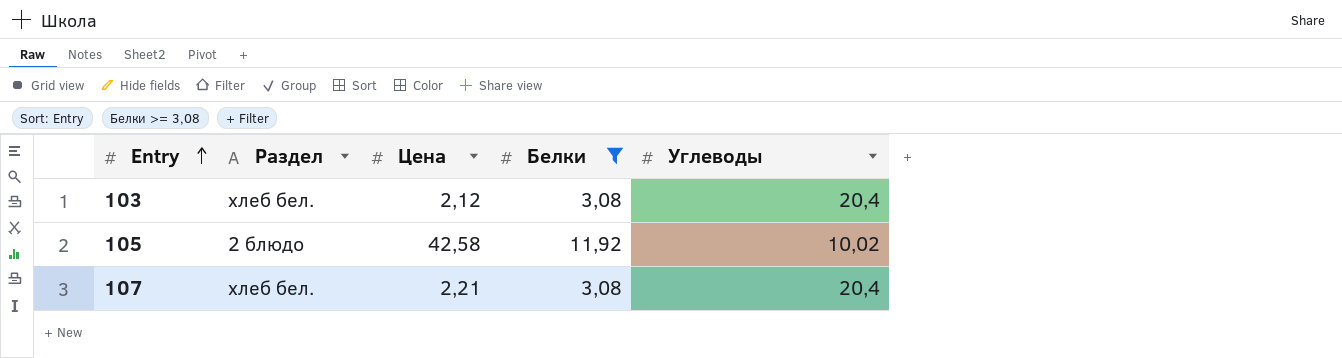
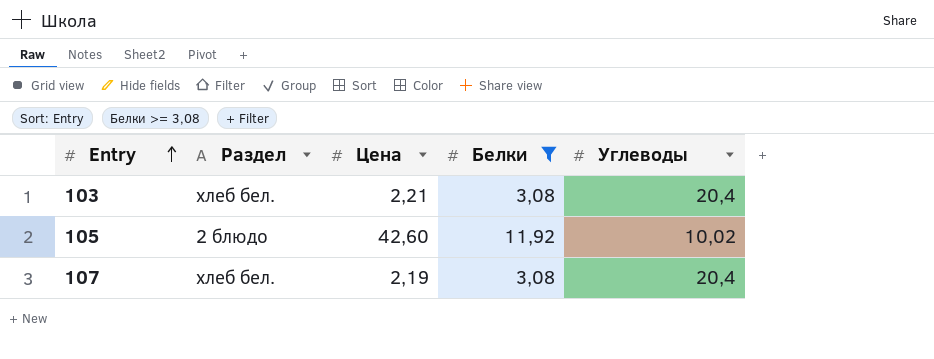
103 | Цена: 2,12 -> 2,21
105 | Цена: 42,58 -> 42,60
107 | Цена: 2,21 -> 2,19

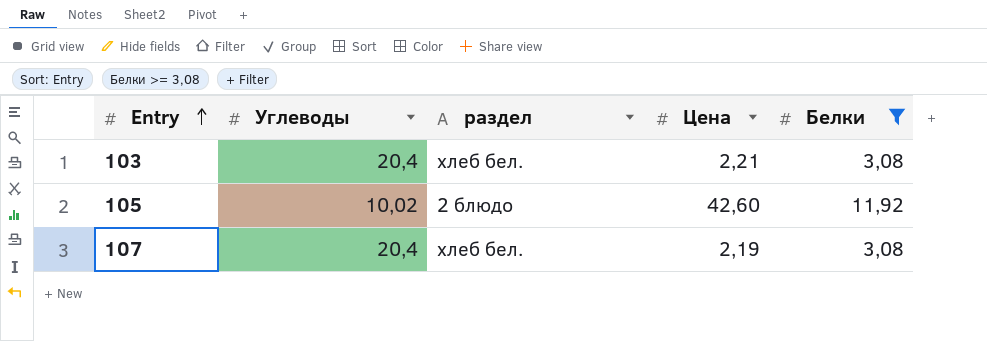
column Углеводы | position: 5 -> 2
column name: Раздел -> раздел

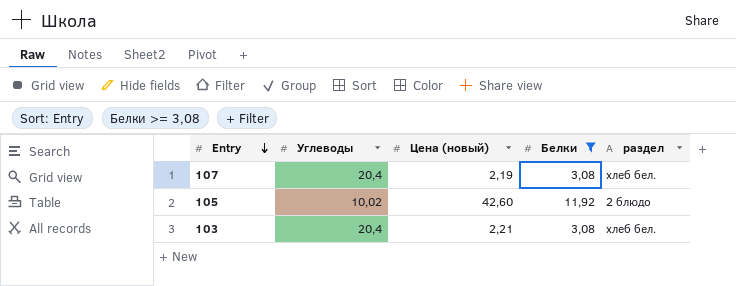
row order: Entry ascending -> Entry descending
column name: Цена -> Цена (новый)
column раздел | position: 3 -> 5

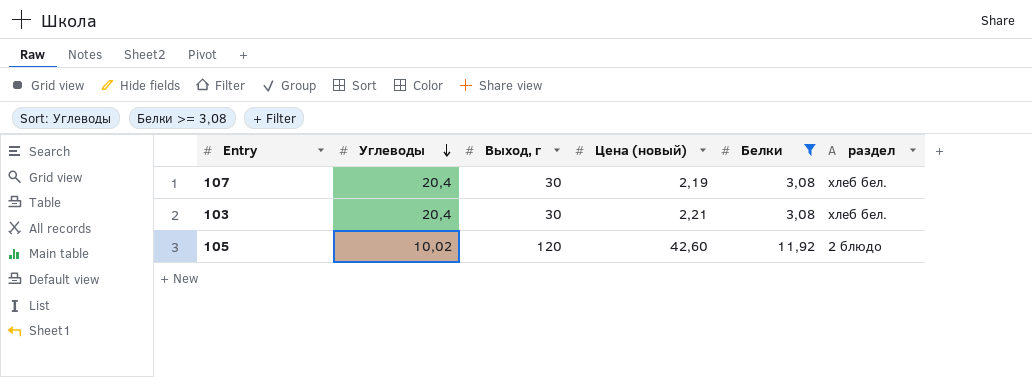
row order: Entry descending -> Углеводы descending
column Выход, г | position: none -> 3

